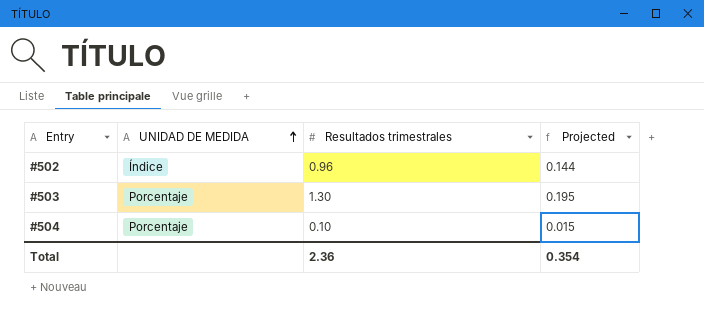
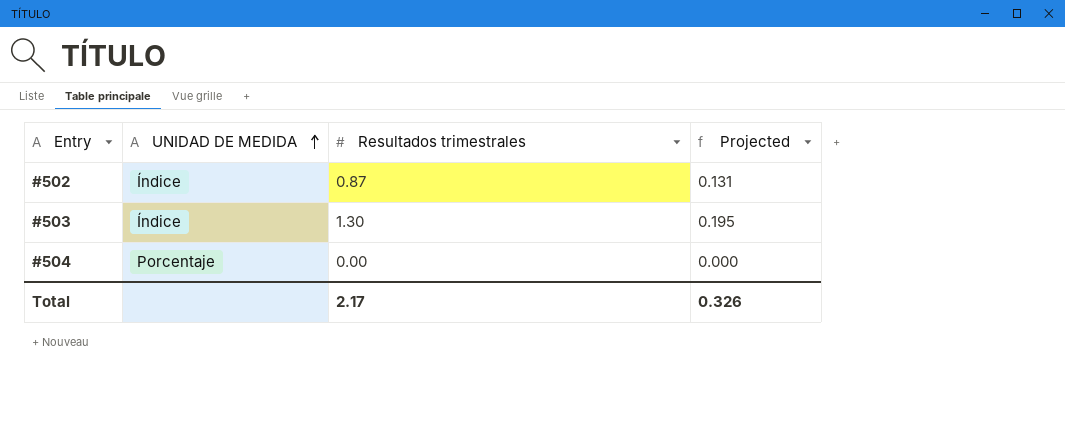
#502 | Resultados trimestrales: 0.96 -> 0.87
#502 | Projected: 0.144 -> 0.131
#503 | UNIDAD DE MEDIDA: Porcentaje -> Índice
#504 | Resultados trimestrales: 0.10 -> 0.00
#504 | Projected: 0.015 -> 0.000
Total | Resultados trimestrales: 2.36 -> 2.17
Total | Projected: 0.354 -> 0.326

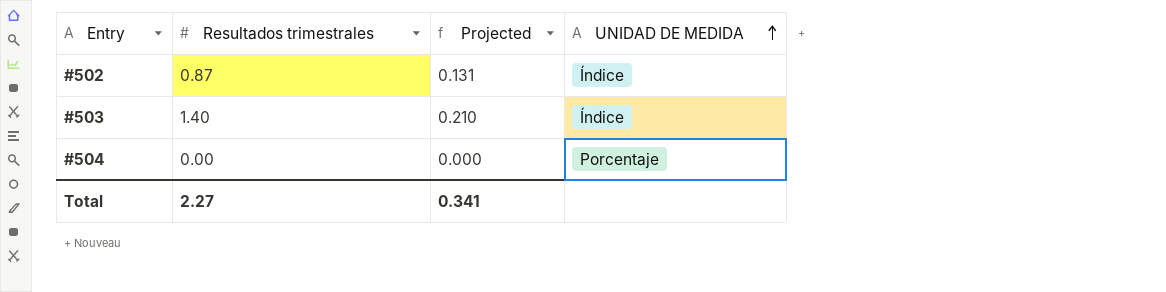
column UNIDAD DE MEDIDA | position: 2 -> 4
#503 | Resultados trimestrales: 1.30 -> 1.40
#503 | Projected: 0.195 -> 0.210
Total | Resultados trimestrales: 2.17 -> 2.27
Total | Projected: 0.326 -> 0.341

